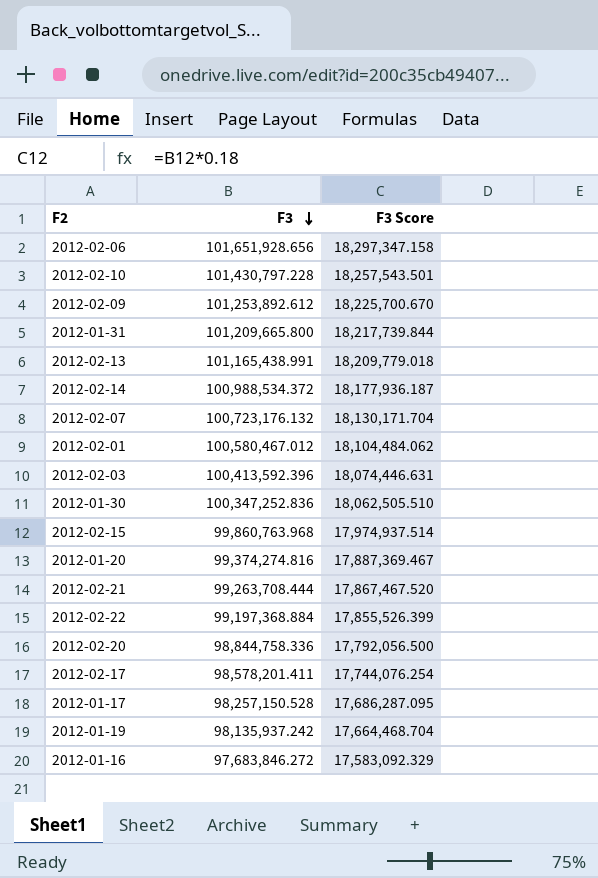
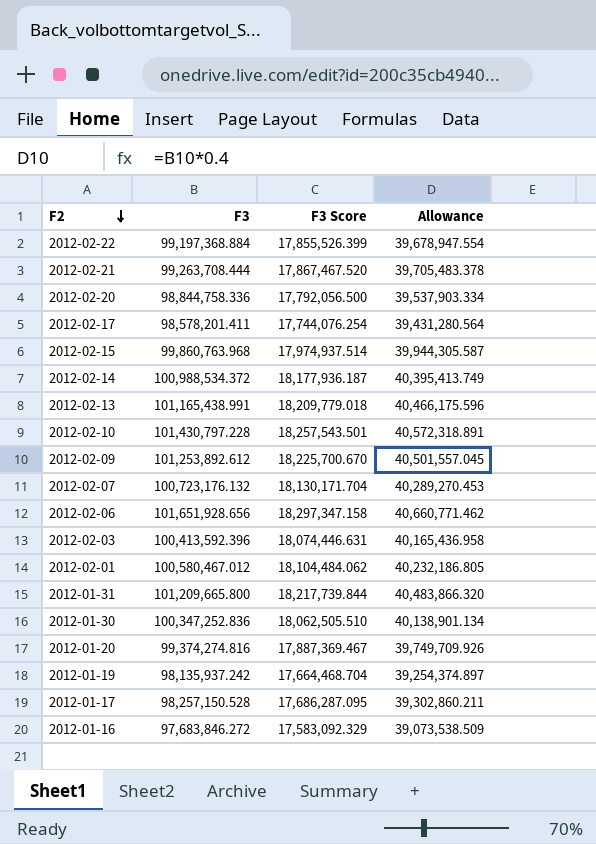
row order: F3 descending -> F2 descending
column Allowance | formula: none -> [F3] * 0.4

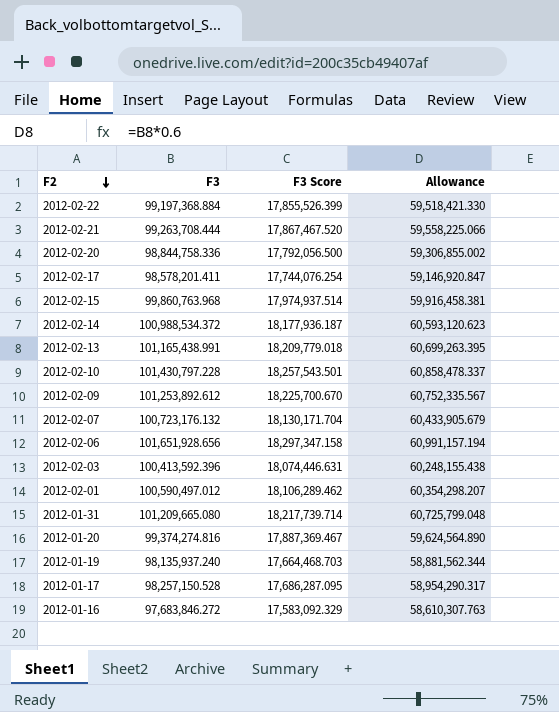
column Allowance | formula: [F3] * 0.4 -> [F3] * 0.6
row 2012-01-30: 100,347,252.836 | 18,062,505.510 | 40,138,901.134 -> none
2012-02-01 | F3: 100,580,467.012 -> 100,590,497.012
2012-02-01 | F3 Score: 18,104,484.062 -> 18,106,289.462
2012-01-31 | F3: 101,209,665.800 -> 101,209,665.080
2012-01-31 | F3 Score: 18,217,739.844 -> 18,217,739.714
2012-01-19 | F3: 98,135,937.242 -> 98,135,937.240
2012-01-19 | F3 Score: 17,664,468.704 -> 17,664,468.703

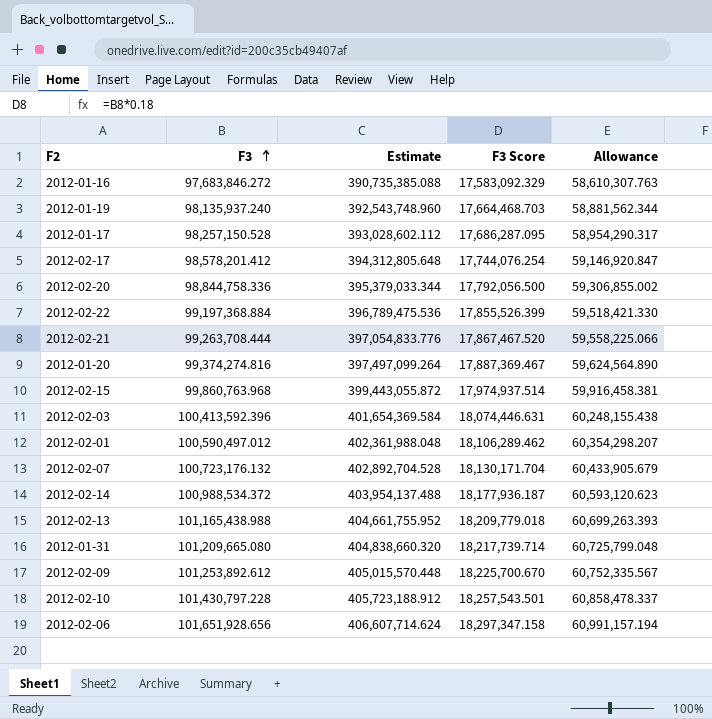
row order: F2 descending -> F3 ascending
column Estimate | formula: none -> [F3] * 4
2012-02-17 | F3: 98,578,201.411 -> 98,578,201.412
2012-02-13 | F3: 101,165,438.991 -> 101,165,438.988
2012-02-13 | Allowance: 60,699,263.395 -> 60,699,263.393

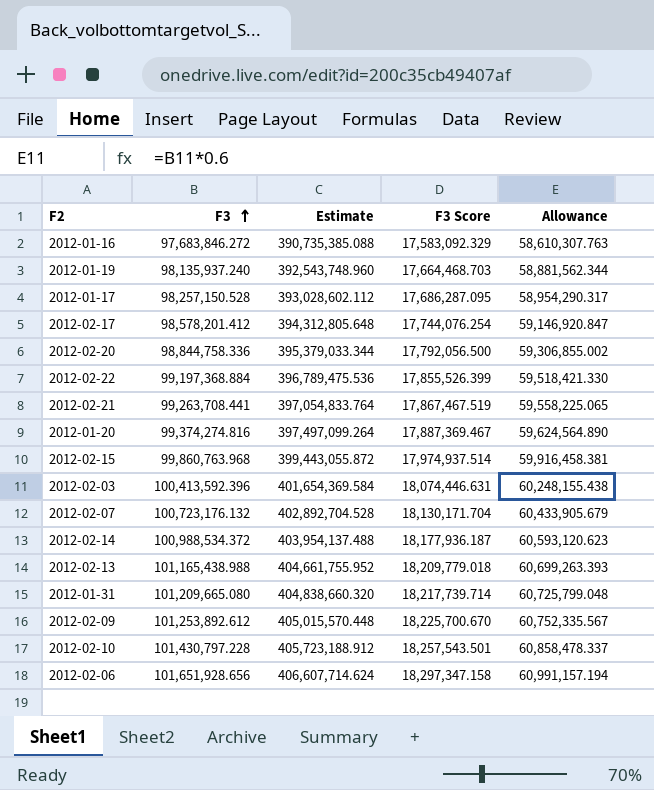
row 2012-02-01: 100,590,497.012 | 402,361,988.048 | 18,106,289.462 | 60,354,298.207 -> none
2012-02-21 | F3: 99,263,708.444 -> 99,263,708.441
2012-02-21 | Estimate: 397,054,833.776 -> 397,054,833.764
2012-02-21 | F3 Score: 17,867,467.520 -> 17,867,467.519
2012-02-21 | Allowance: 59,558,225.066 -> 59,558,225.065

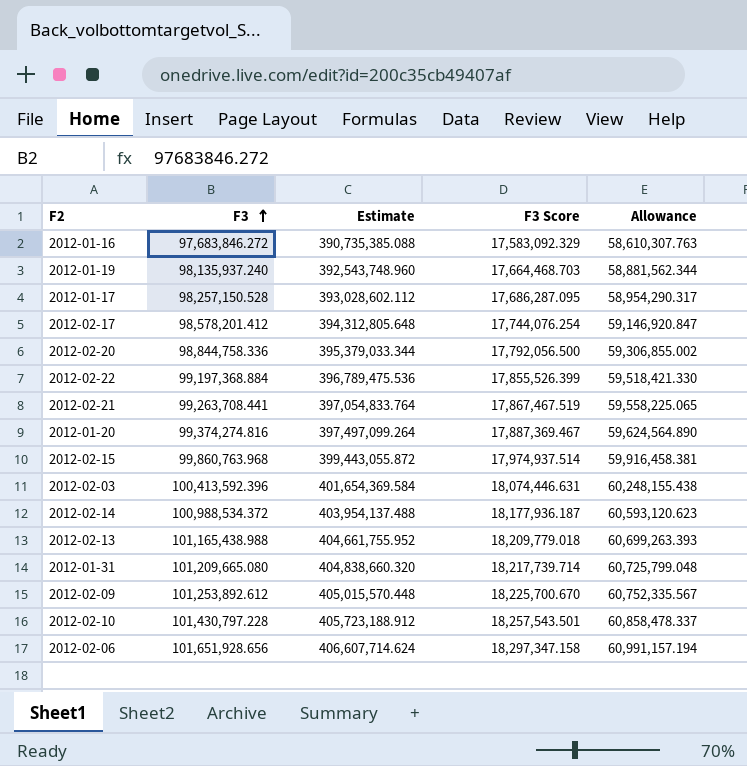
row 2012-02-07: 100,723,176.132 | 402,892,704.528 | 18,130,171.704 | 60,433,905.679 -> none

